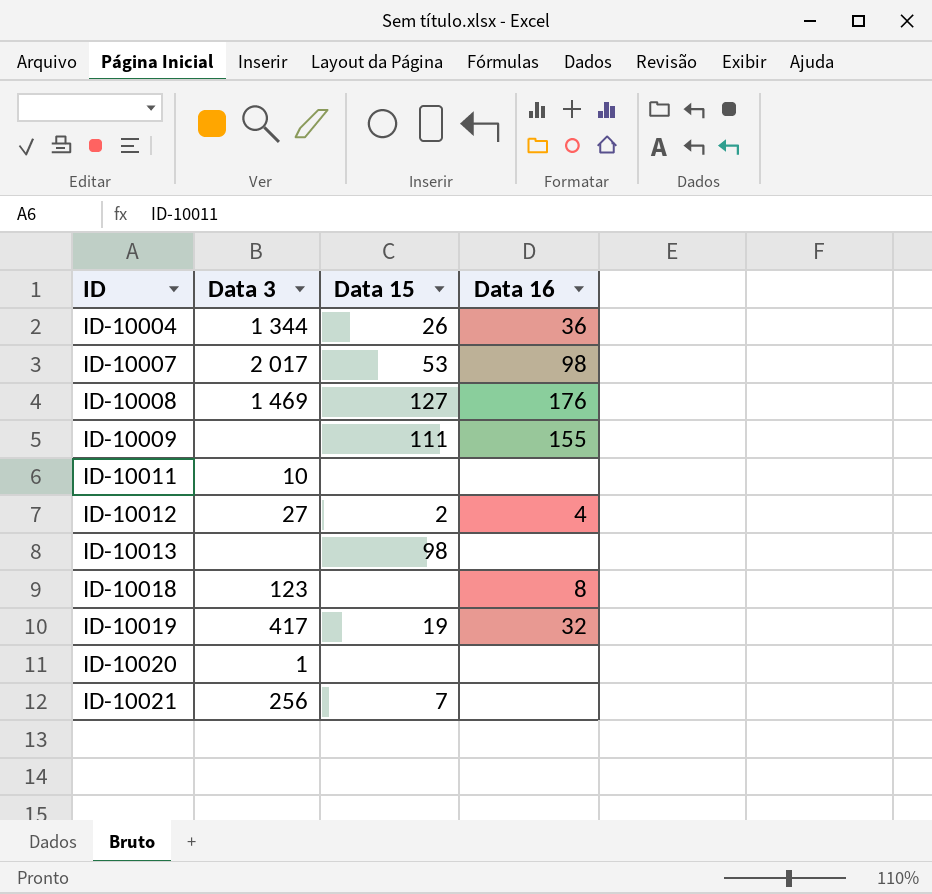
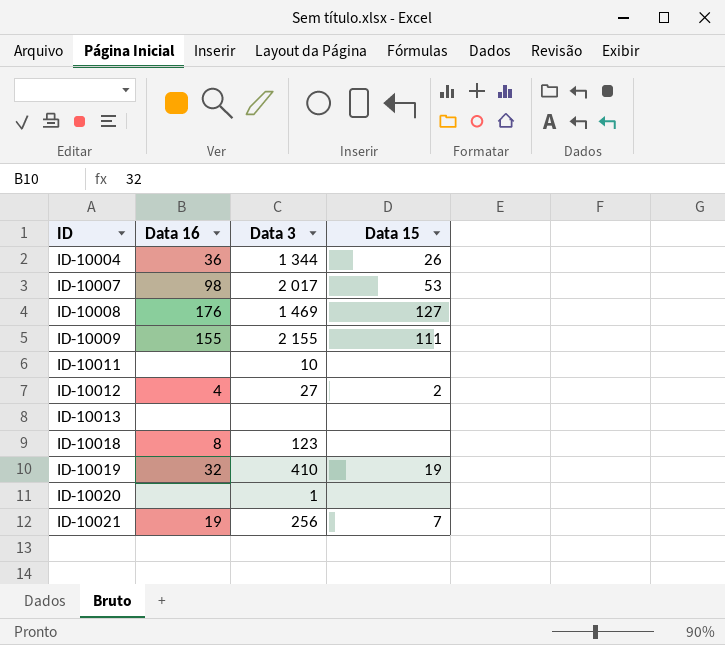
column Data 16 | position: 4 -> 2
ID-10009 | Data 3: none -> 2 155
ID-10013 | Data 15: 98 -> none
ID-10019 | Data 3: 417 -> 410
ID-10021 | Data 16: none -> 19

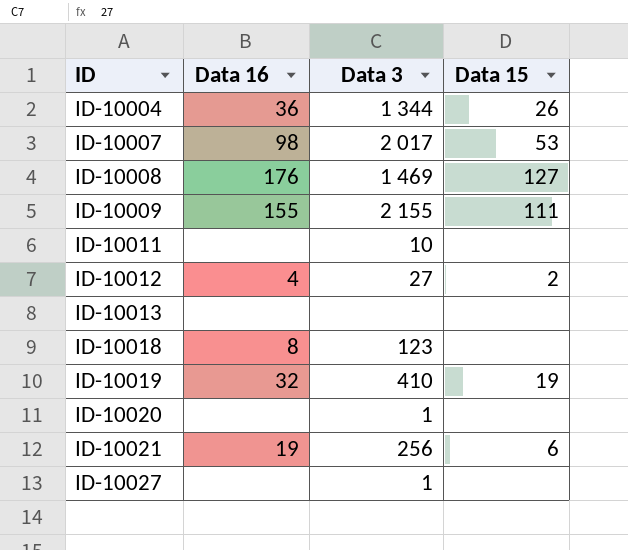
ID-10021 | Data 15: 7 -> 6
row ID-10027: none -> none | 1 | none

